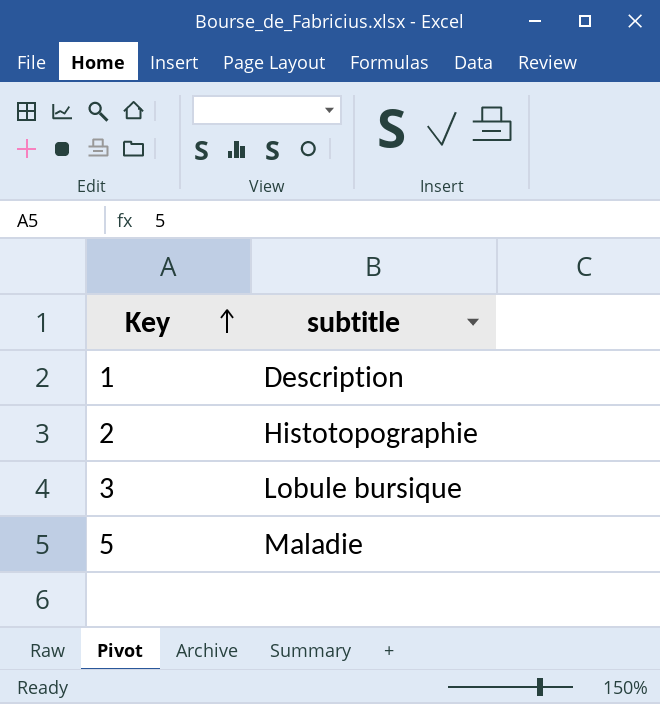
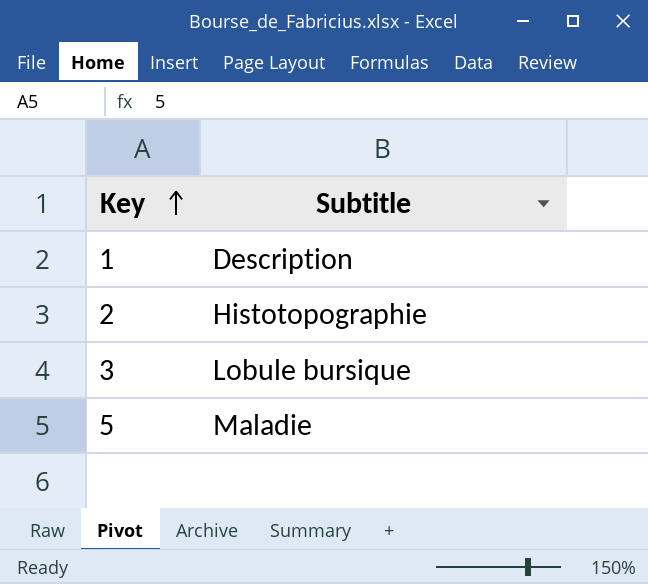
column name: subtitle -> Subtitle

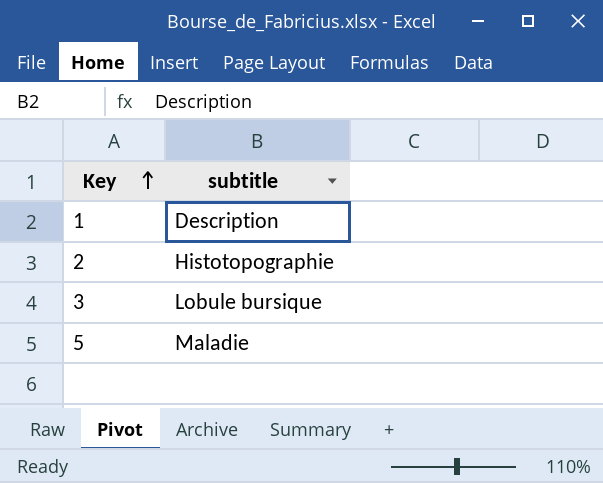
column name: Subtitle -> subtitle

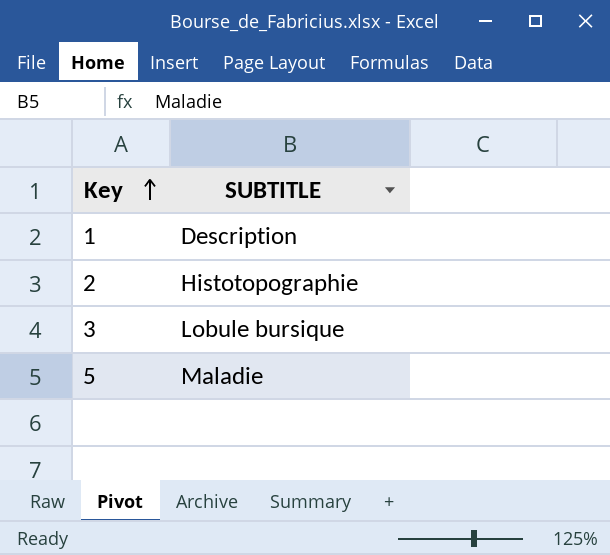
column name: subtitle -> SUBTITLE

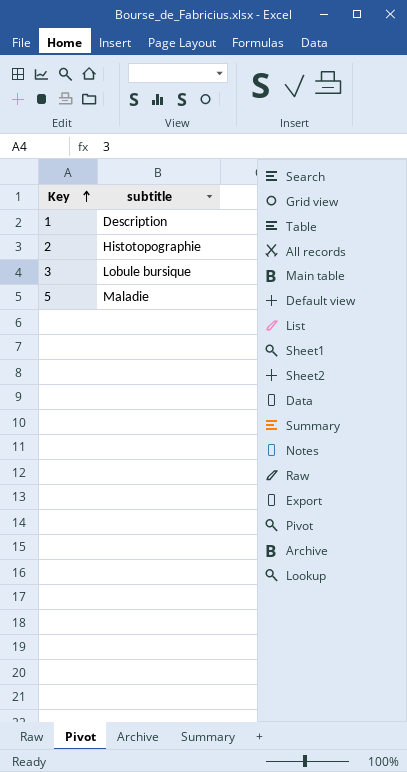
column name: SUBTITLE -> subtitle

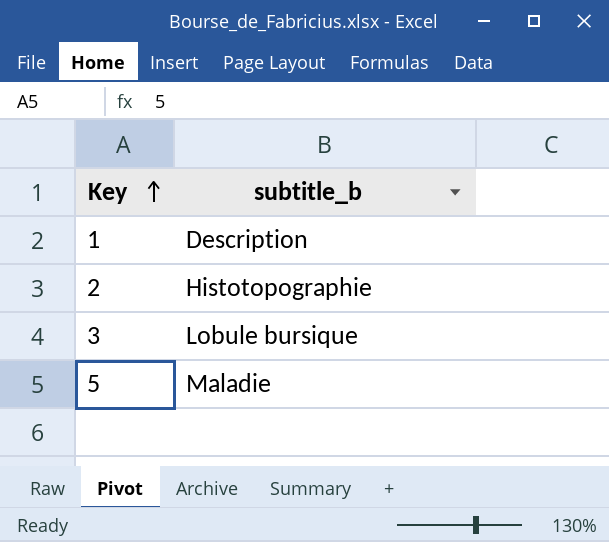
column name: subtitle -> subtitle_b

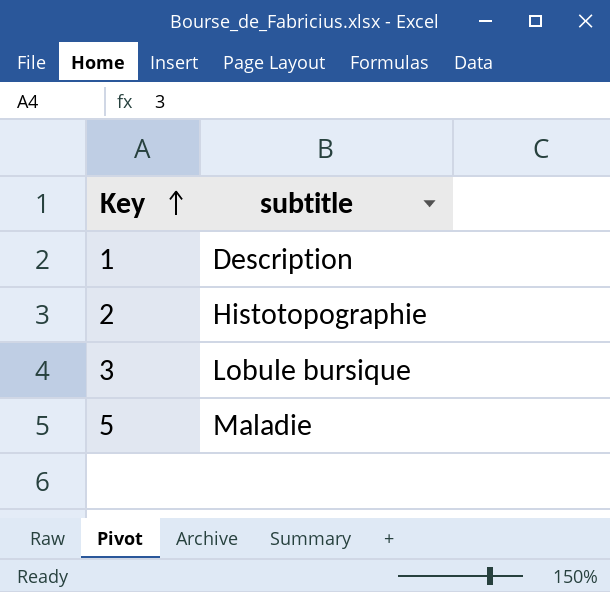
column name: subtitle_b -> subtitle

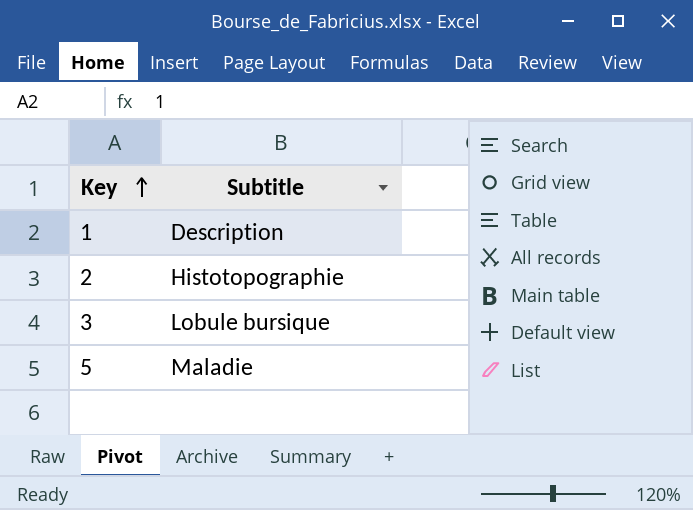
column name: subtitle -> Subtitle

